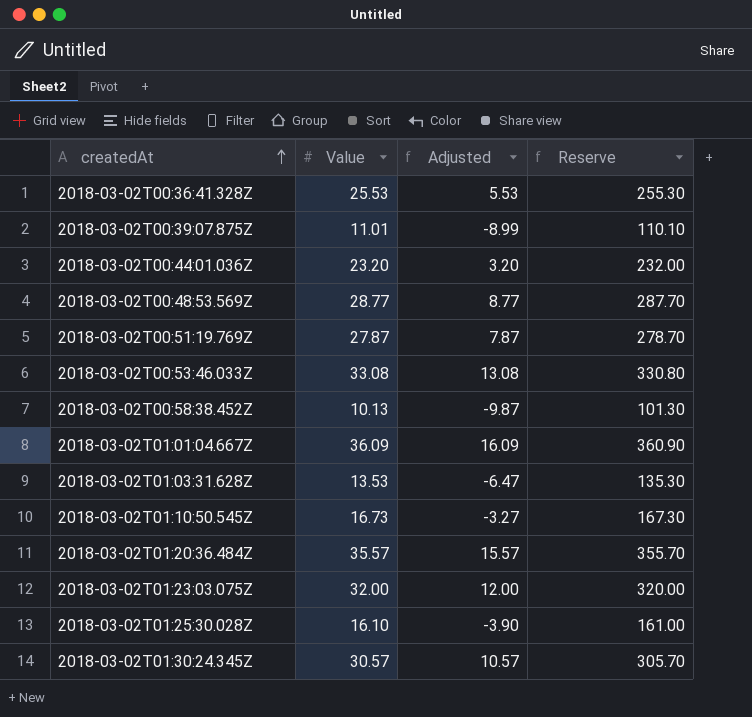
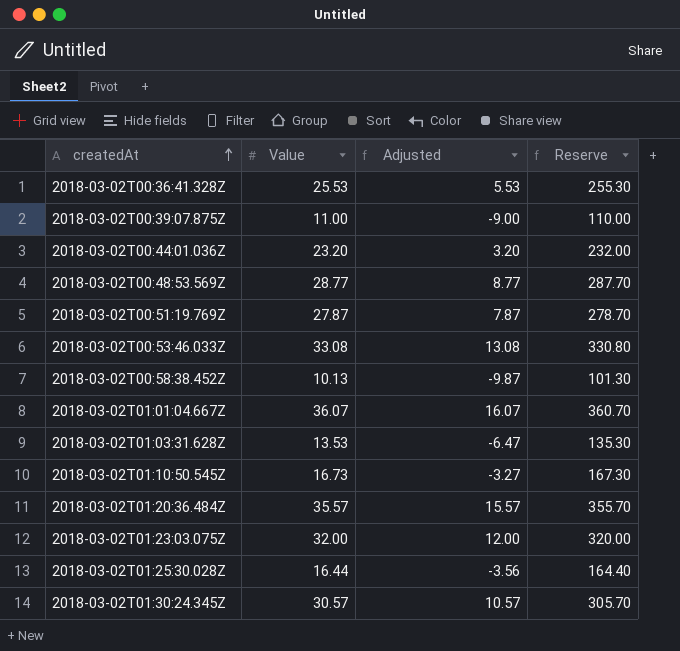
2018-03-02T00:39:07.875Z | Value: 11.01 -> 11.00
2018-03-02T00:39:07.875Z | Adjusted: -8.99 -> -9.00
2018-03-02T00:39:07.875Z | Reserve: 110.10 -> 110.00
2018-03-02T01:01:04.667Z | Value: 36.09 -> 36.07
2018-03-02T01:01:04.667Z | Adjusted: 16.09 -> 16.07
2018-03-02T01:01:04.667Z | Reserve: 360.90 -> 360.70
2018-03-02T01:25:30.028Z | Value: 16.10 -> 16.44
2018-03-02T01:25:30.028Z | Adjusted: -3.90 -> -3.56
2018-03-02T01:25:30.028Z | Reserve: 161.00 -> 164.40

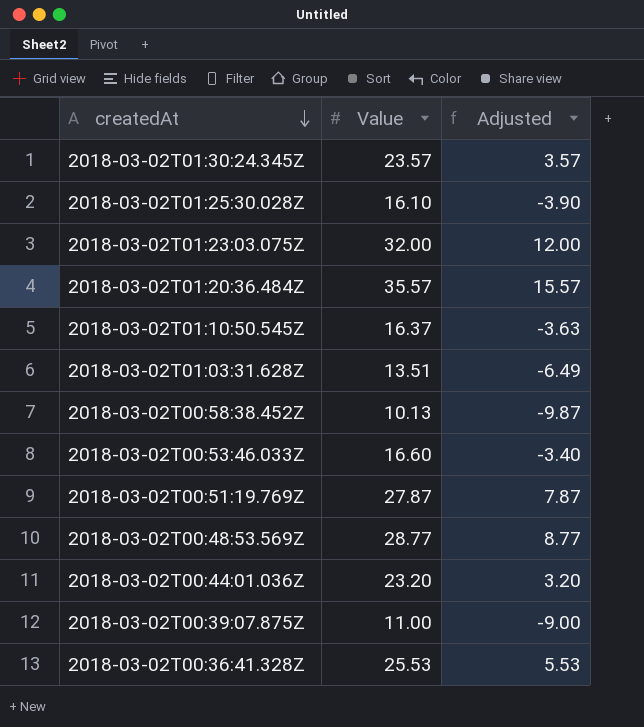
row order: createdAt ascending -> createdAt descending
column Reserve | formula: [Value] * 10 -> none
row 2018-03-02T01:01:04.667Z: 36.07 | 16.07 | 360.70 -> none
2018-03-02T01:30:24.345Z | Value: 30.57 -> 23.57
2018-03-02T01:30:24.345Z | Adjusted: 10.57 -> 3.57
2018-03-02T01:25:30.028Z | Value: 16.44 -> 16.10
2018-03-02T01:25:30.028Z | Adjusted: -3.56 -> -3.90
2018-03-02T01:10:50.545Z | Value: 16.73 -> 16.37
2018-03-02T01:10:50.545Z | Adjusted: -3.27 -> -3.63
2018-03-02T01:03:31.628Z | Value: 13.53 -> 13.51
2018-03-02T01:03:31.628Z | Adjusted: -6.47 -> -6.49
2018-03-02T00:53:46.033Z | Value: 33.08 -> 16.60
2018-03-02T00:53:46.033Z | Adjusted: 13.08 -> -3.40

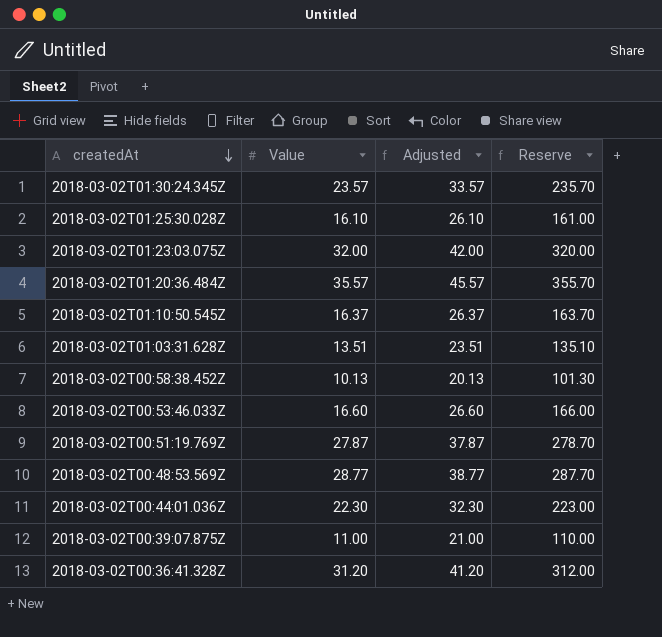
column Adjusted | formula: [Value] - 20 -> [Value] + 10
column Reserve | formula: none -> [Value] * 10
2018-03-02T00:44:01.036Z | Value: 23.20 -> 22.30
2018-03-02T00:36:41.328Z | Value: 25.53 -> 31.20

